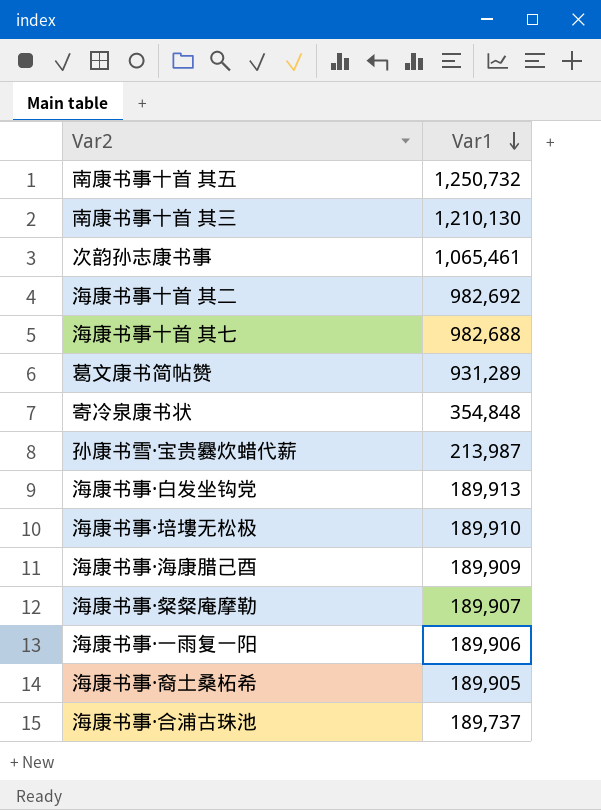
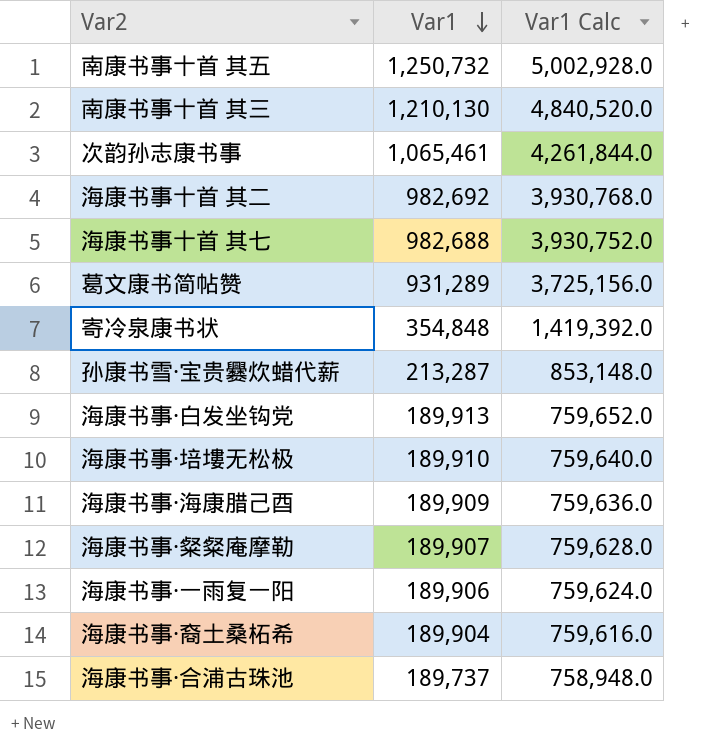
column Var1 Calc | formula: none -> [Var1] * 4
孙康书雪·宝贵爨炊蜡代薪 | Var1: 213,987 -> 213,287
海康书事·裔土桑柘希 | Var1: 189,905 -> 189,904

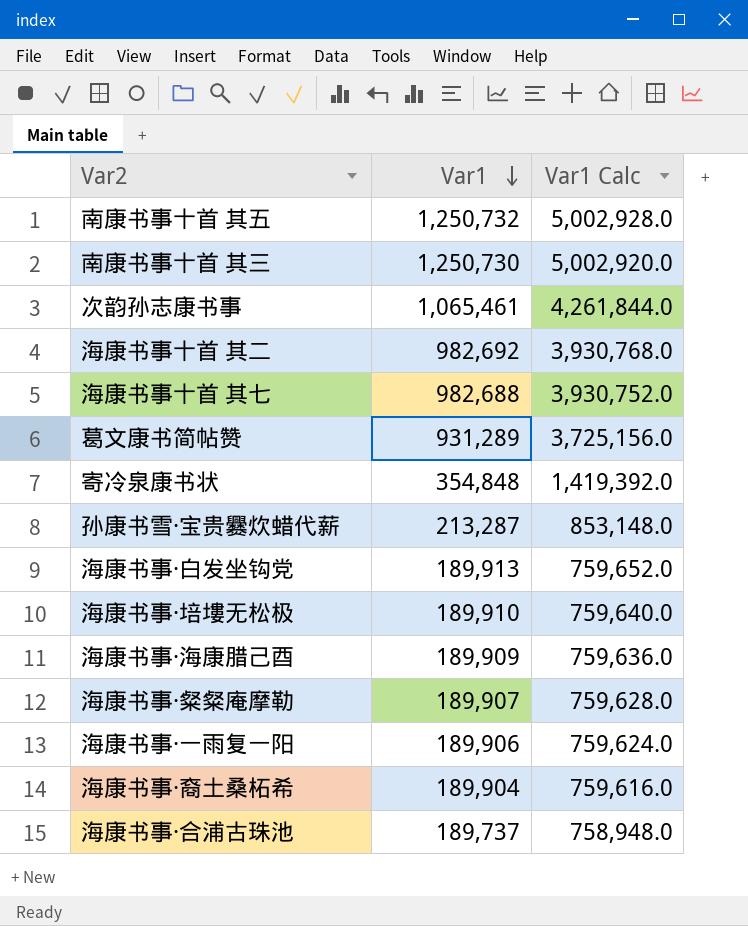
南康书事十首 其三 | Var1: 1,210,130 -> 1,250,730
南康书事十首 其三 | Var1 Calc: 4,840,520.0 -> 5,002,920.0

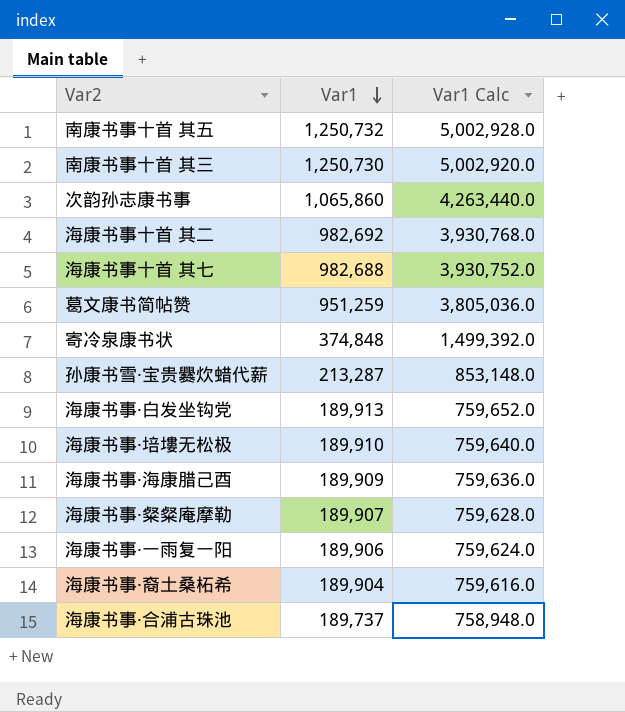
次韵孙志康书事 | Var1: 1,065,461 -> 1,065,860
次韵孙志康书事 | Var1 Calc: 4,261,844.0 -> 4,263,440.0
葛文康书简帖赞 | Var1: 931,289 -> 951,259
葛文康书简帖赞 | Var1 Calc: 3,725,156.0 -> 3,805,036.0
寄冷泉康书状 | Var1: 354,848 -> 374,848
寄冷泉康书状 | Var1 Calc: 1,419,392.0 -> 1,499,392.0

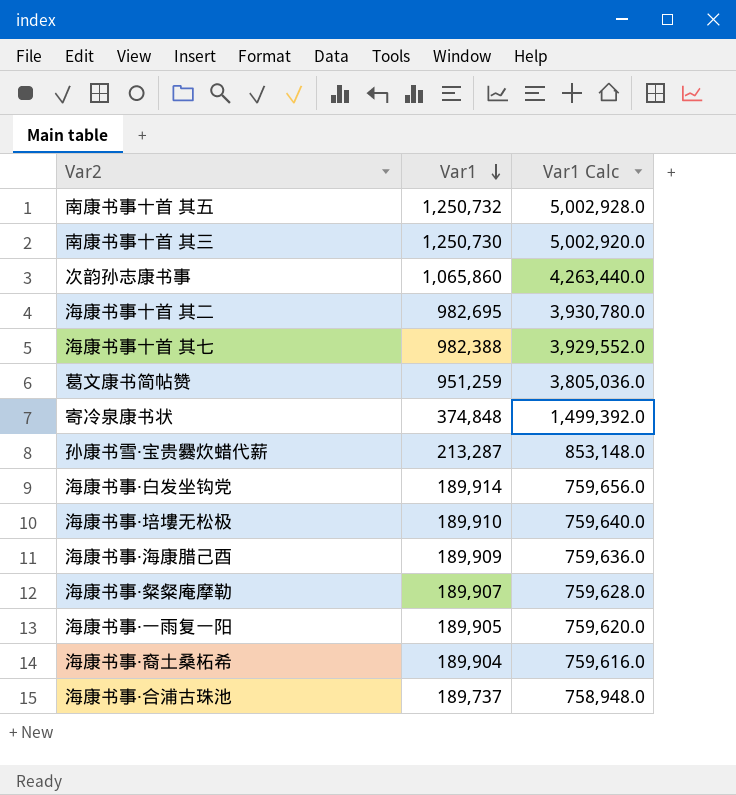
海康书事十首 其二 | Var1: 982,692 -> 982,695
海康书事十首 其二 | Var1 Calc: 3,930,768.0 -> 3,930,780.0
海康书事十首 其七 | Var1: 982,688 -> 982,388
海康书事十首 其七 | Var1 Calc: 3,930,752.0 -> 3,929,552.0
海康书事·白发坐钩党 | Var1: 189,913 -> 189,914
海康书事·白发坐钩党 | Var1 Calc: 759,652.0 -> 759,656.0
海康书事·一雨复一阳 | Var1: 189,906 -> 189,905
海康书事·一雨复一阳 | Var1 Calc: 759,624.0 -> 759,620.0

